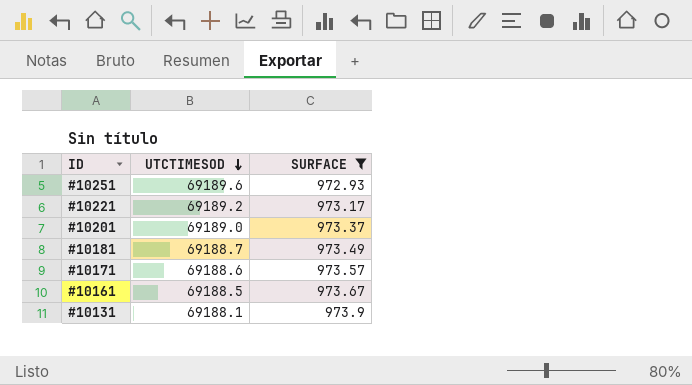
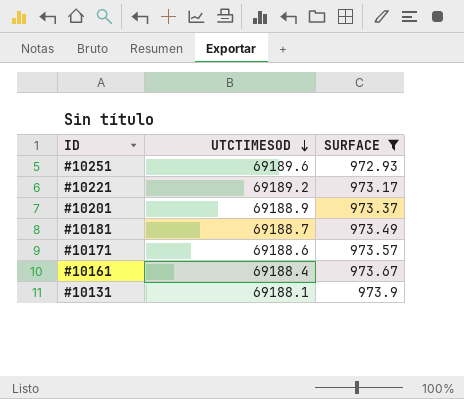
#10201 | UTCTIMESOD: 69189.0 -> 69188.9
#10161 | UTCTIMESOD: 69188.5 -> 69188.4

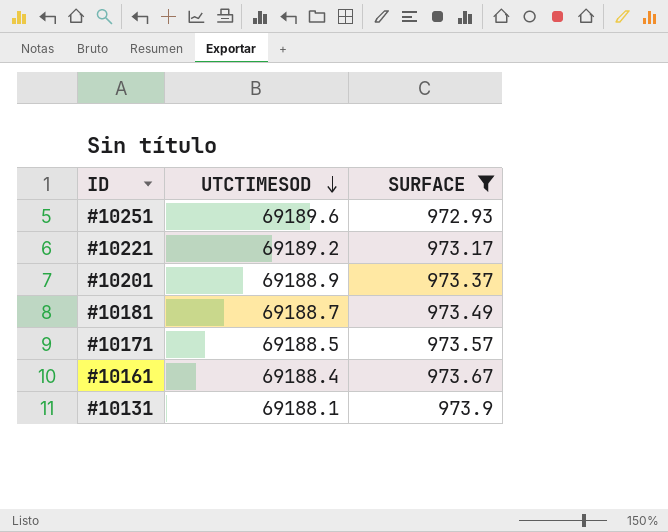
#10171 | UTCTIMESOD: 69188.6 -> 69188.5

